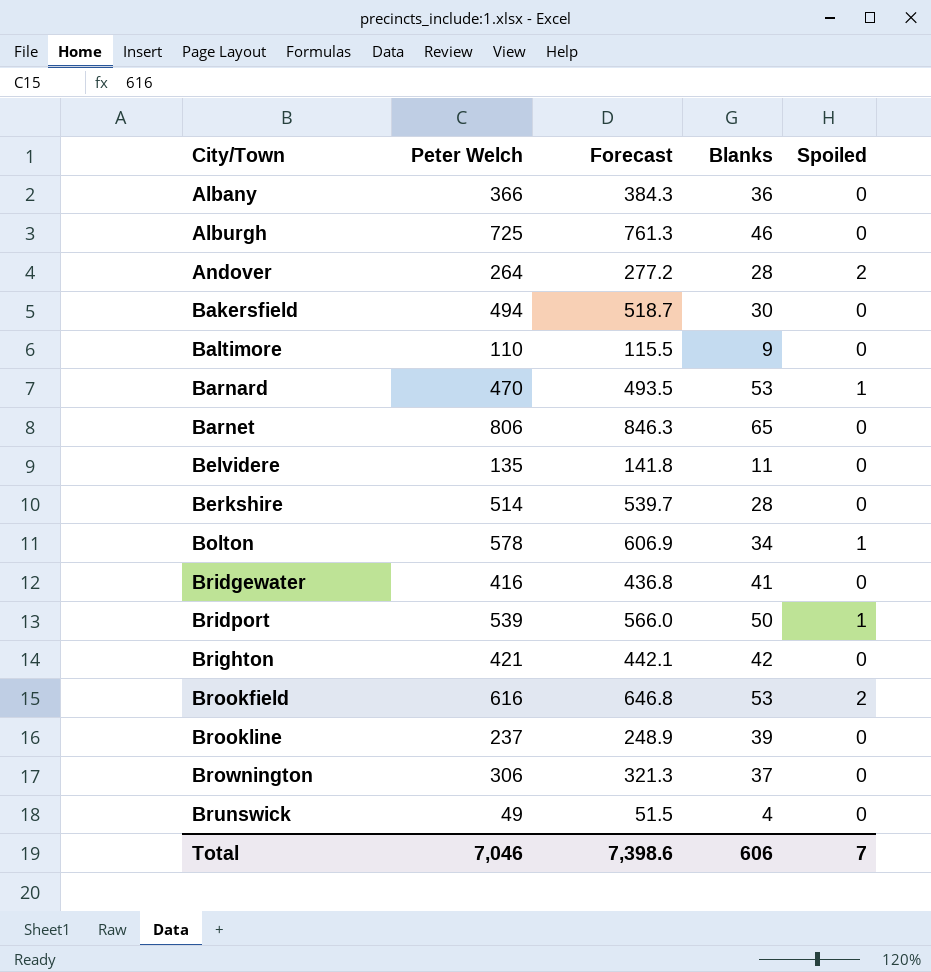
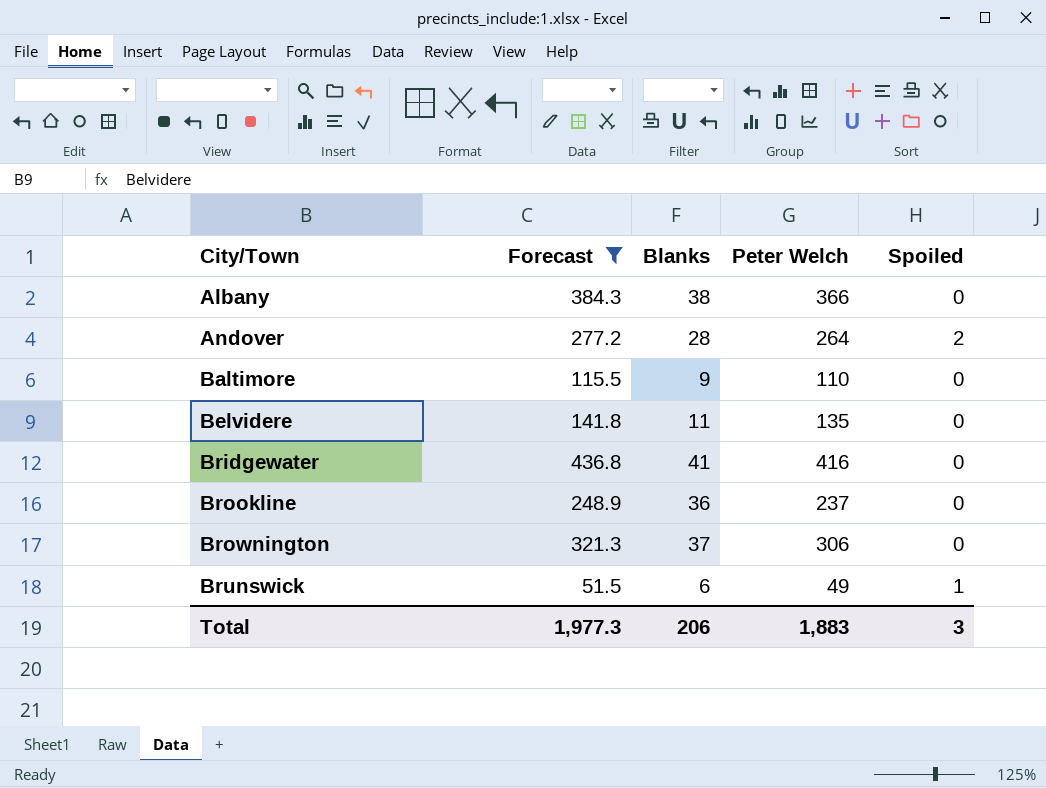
filter: none -> Forecast <= 436.8
column Peter Welch | position: 2 -> 4
Albany | Blanks: 36 -> 38
Brookline | Blanks: 39 -> 36
Brunswick | Blanks: 4 -> 6
Brunswick | Spoiled: 0 -> 1
Total | Forecast: 7,398.6 -> 1,977.3
Total | Blanks: 606 -> 206
Total | Peter Welch: 7,046 -> 1,883
Total | Spoiled: 7 -> 3

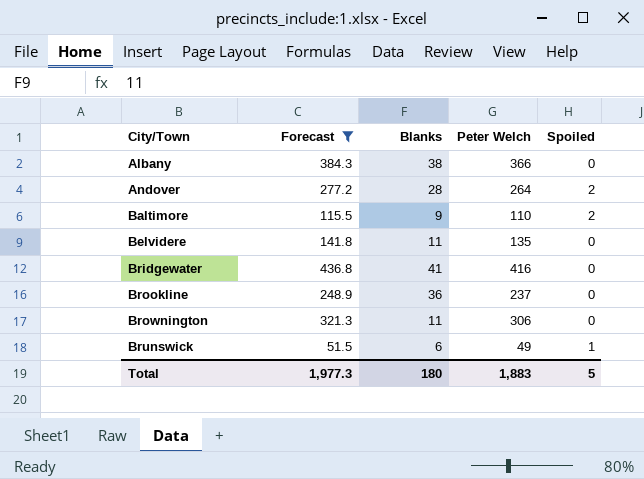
Baltimore | Spoiled: 0 -> 2
Brownington | Blanks: 37 -> 11
Total | Blanks: 206 -> 180
Total | Spoiled: 3 -> 5

